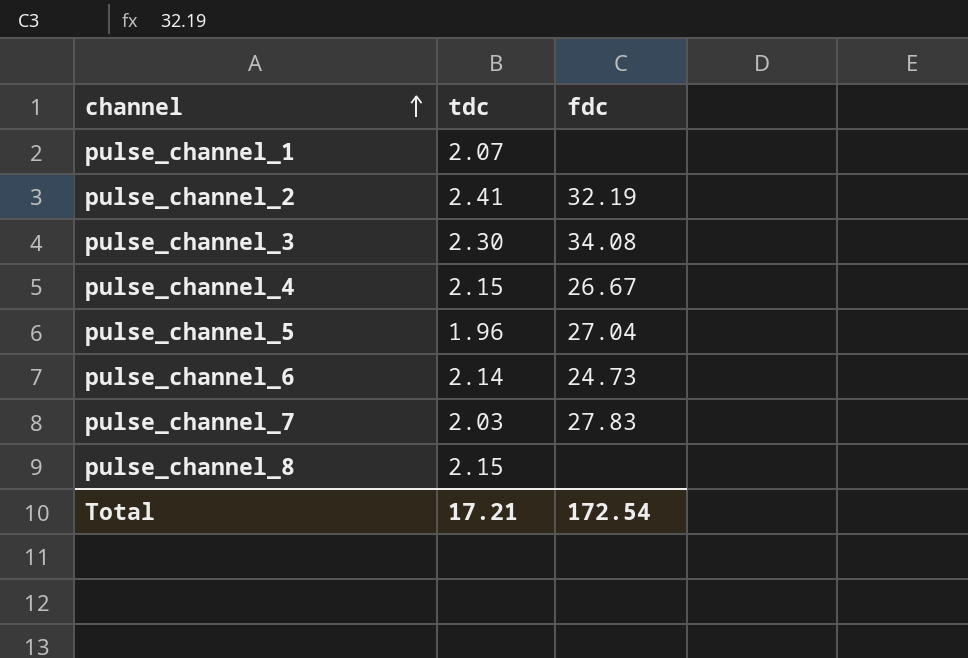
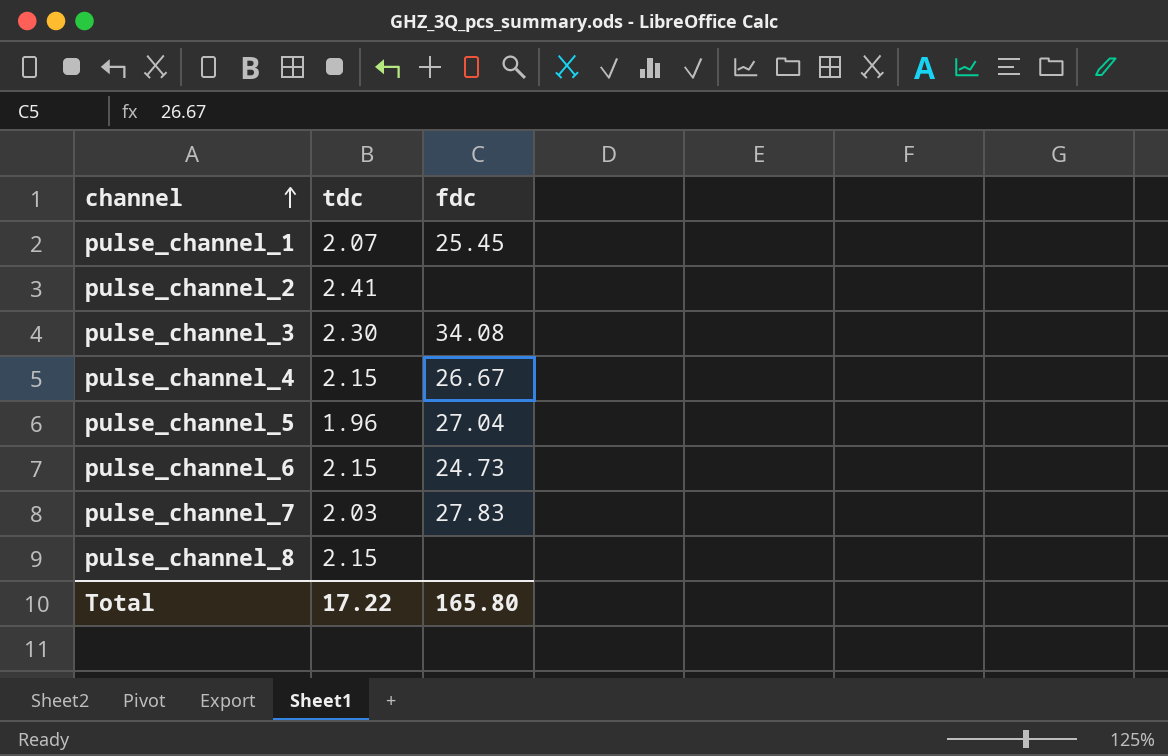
pulse_channel_1 | fdc: none -> 25.45
pulse_channel_2 | fdc: 32.19 -> none
pulse_channel_6 | tdc: 2.14 -> 2.15
Total | tdc: 17.21 -> 17.22
Total | fdc: 172.54 -> 165.80

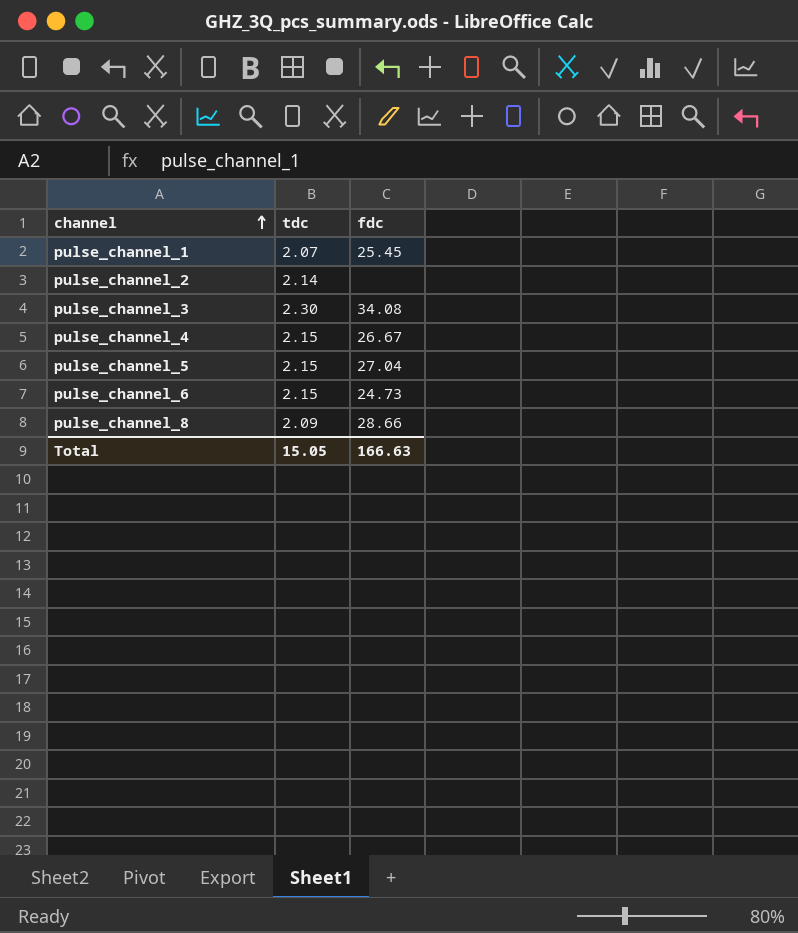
row pulse_channel_7: 2.03 | 27.83 -> none
pulse_channel_2 | tdc: 2.41 -> 2.14
pulse_channel_5 | tdc: 1.96 -> 2.15
pulse_channel_8 | tdc: 2.15 -> 2.09
pulse_channel_8 | fdc: none -> 28.66
Total | tdc: 17.22 -> 15.05
Total | fdc: 165.80 -> 166.63

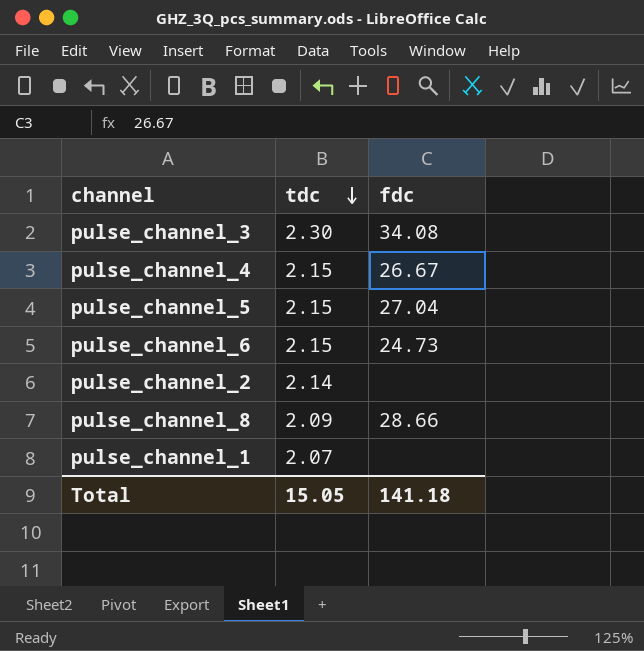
row order: channel ascending -> tdc descending
pulse_channel_1 | fdc: 25.45 -> none
Total | fdc: 166.63 -> 141.18

